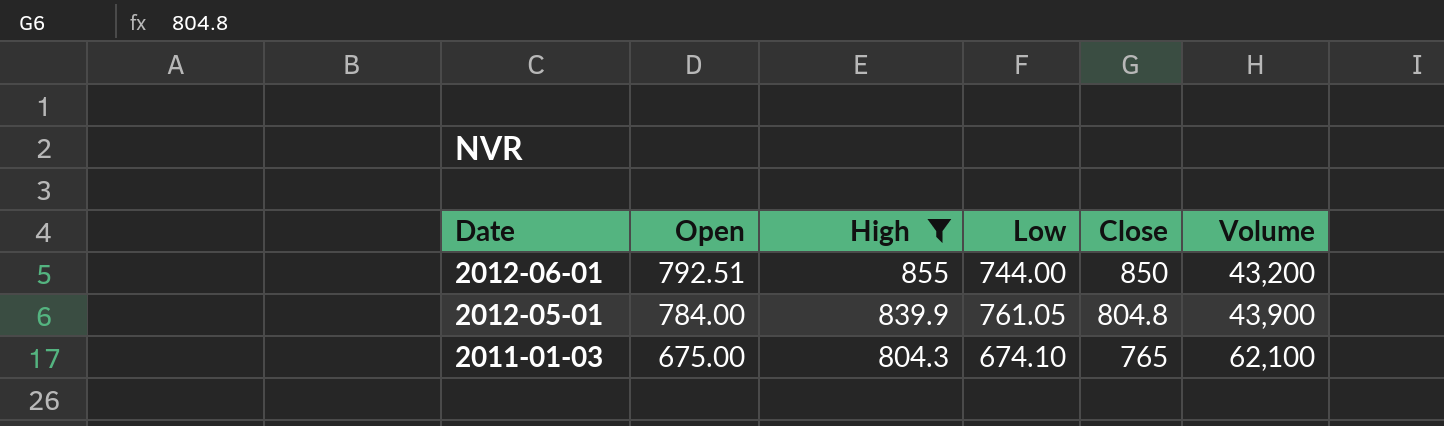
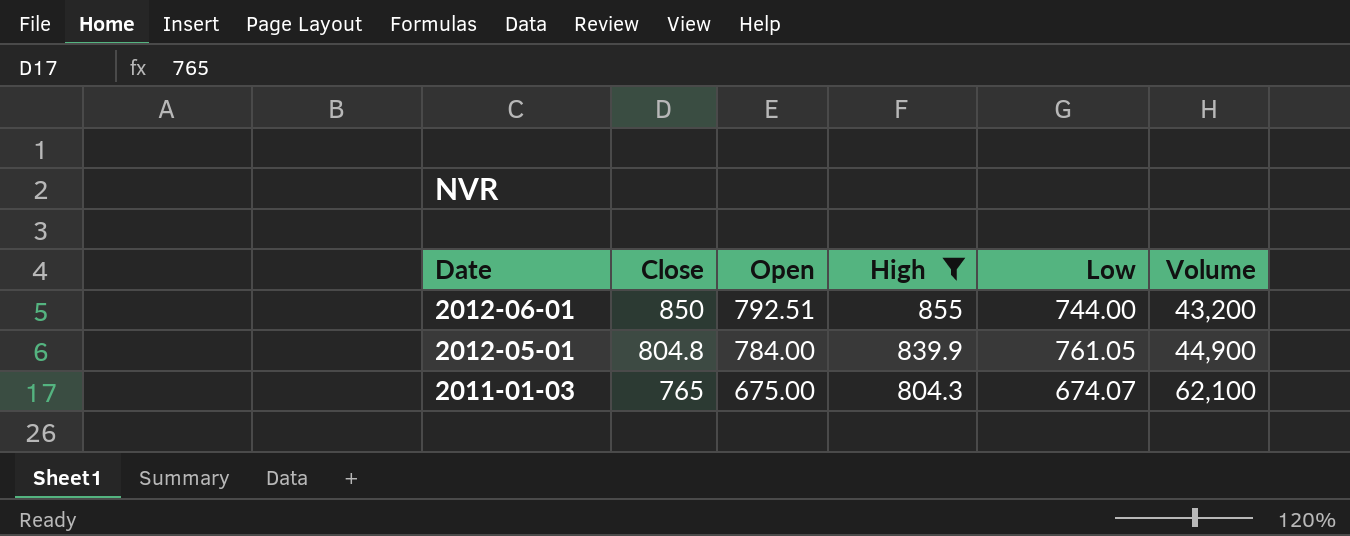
column Close | position: 5 -> 2
2012-05-01 | Volume: 43,900 -> 44,900
2011-01-03 | Low: 674.10 -> 674.07

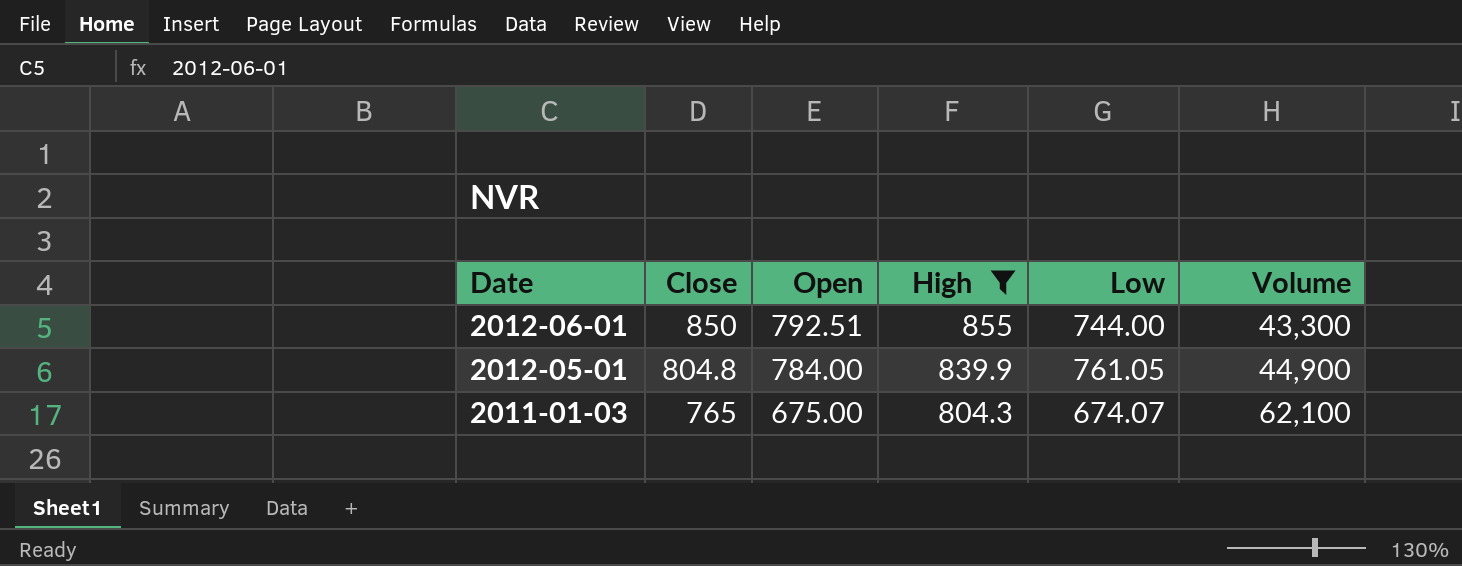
2012-06-01 | Volume: 43,200 -> 43,300

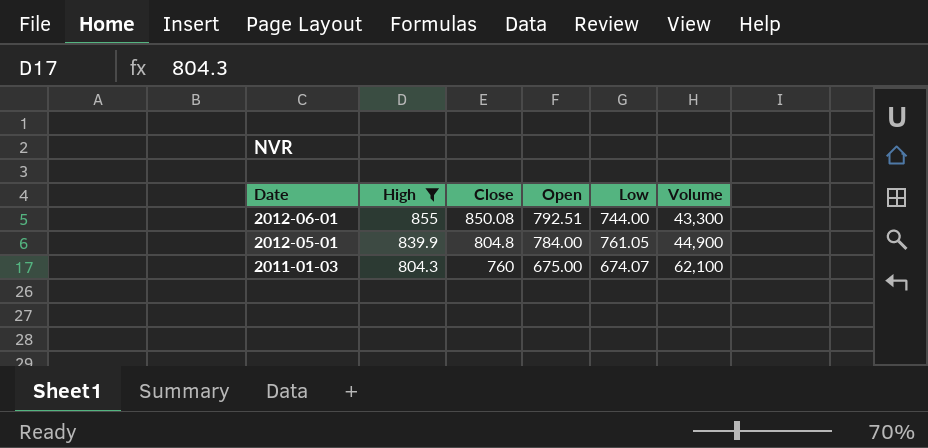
column High | position: 4 -> 2
2012-06-01 | Close: 850 -> 850.08
2011-01-03 | Close: 765 -> 760

